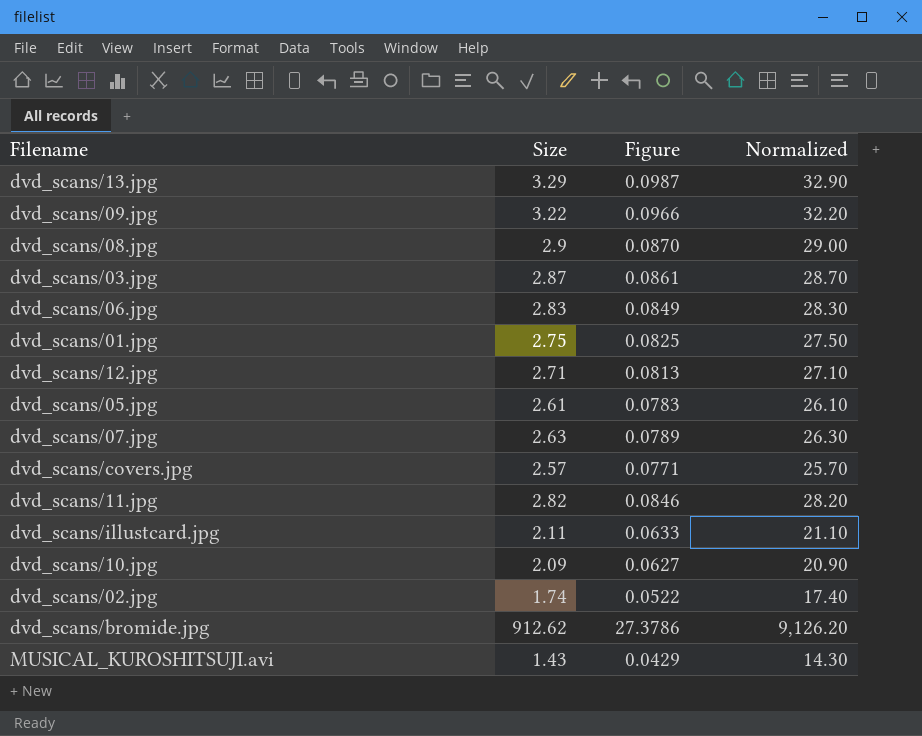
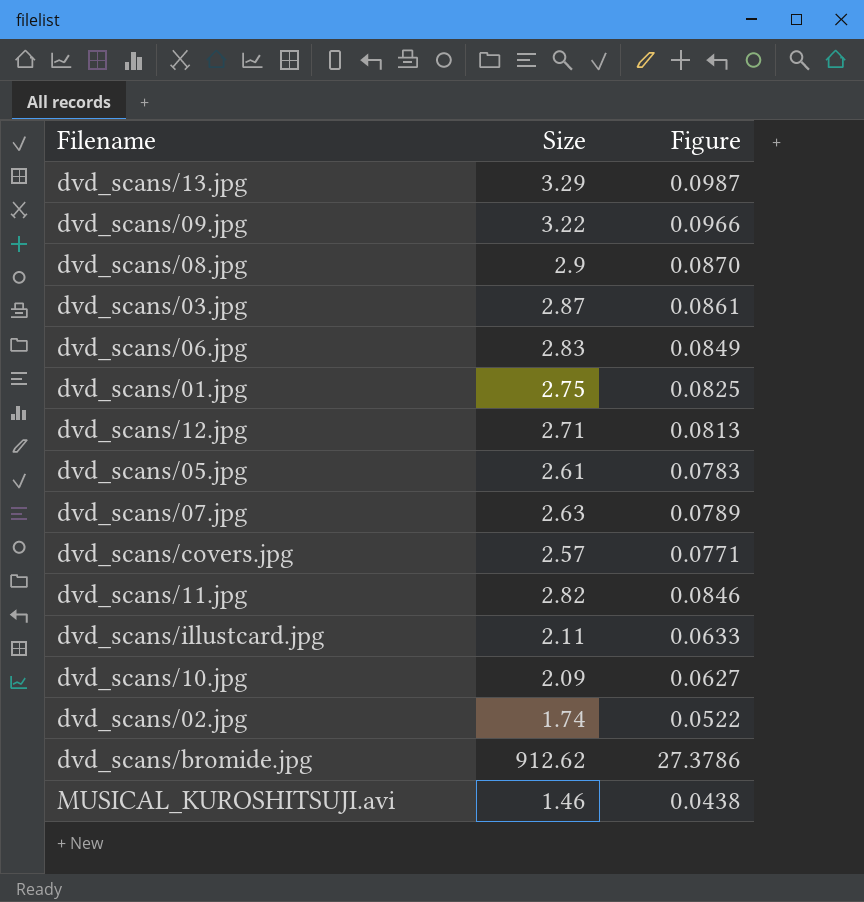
column Normalized | formula: [Size] * 10 -> none
MUSICAL_KUROSHITSUJI.avi | Size: 1.43 -> 1.46
MUSICAL_KUROSHITSUJI.avi | Figure: 0.0429 -> 0.0438

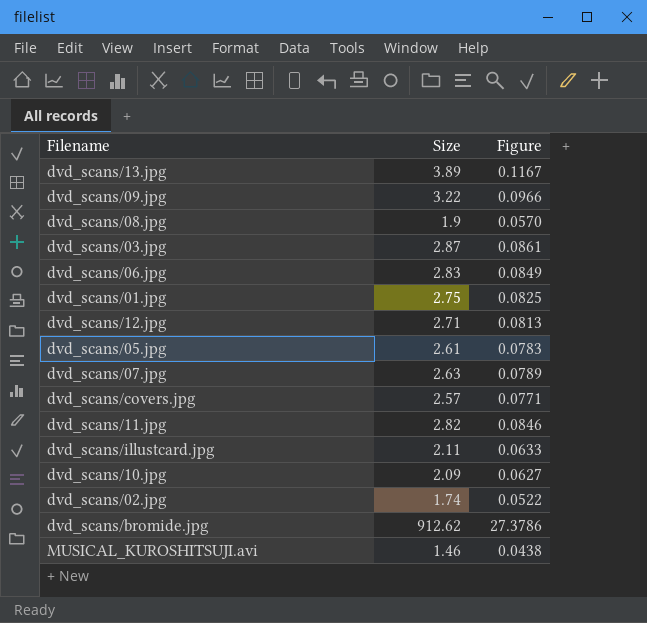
dvd_scans/13.jpg | Size: 3.29 -> 3.89
dvd_scans/13.jpg | Figure: 0.0987 -> 0.1167
dvd_scans/08.jpg | Size: 2.9 -> 1.9
dvd_scans/08.jpg | Figure: 0.0870 -> 0.0570

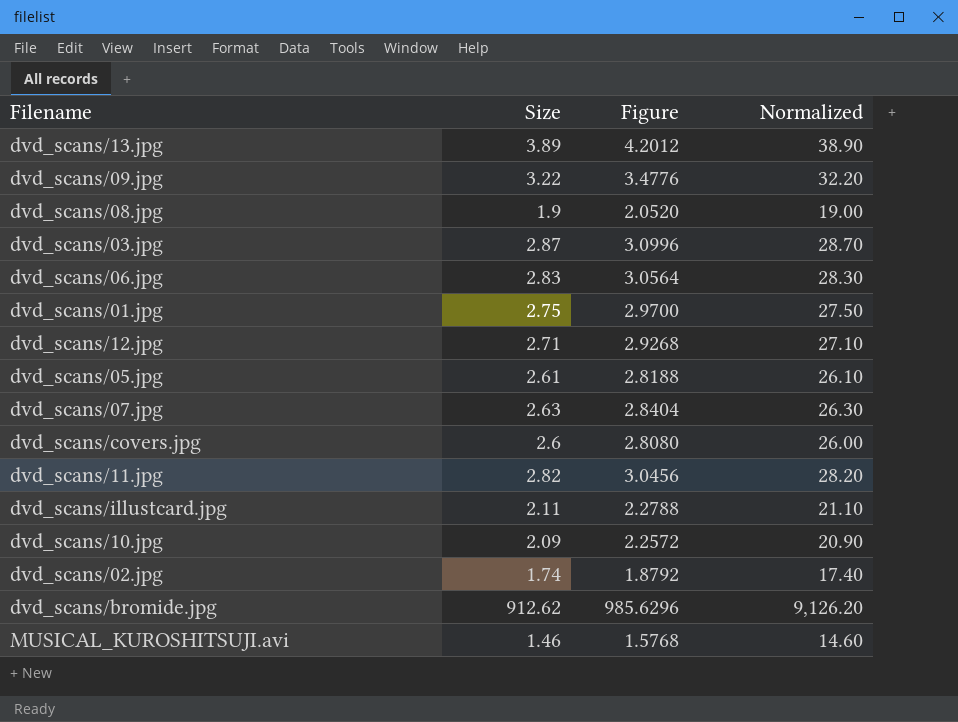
column Figure | formula: [Size] * 0.03 -> [Size] * 1.08
column Normalized | formula: none -> [Size] * 10
dvd_scans/covers.jpg | Size: 2.57 -> 2.6

